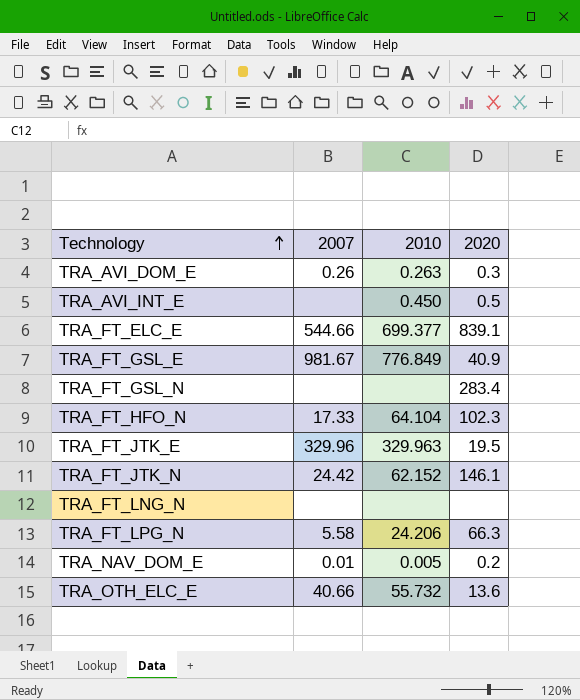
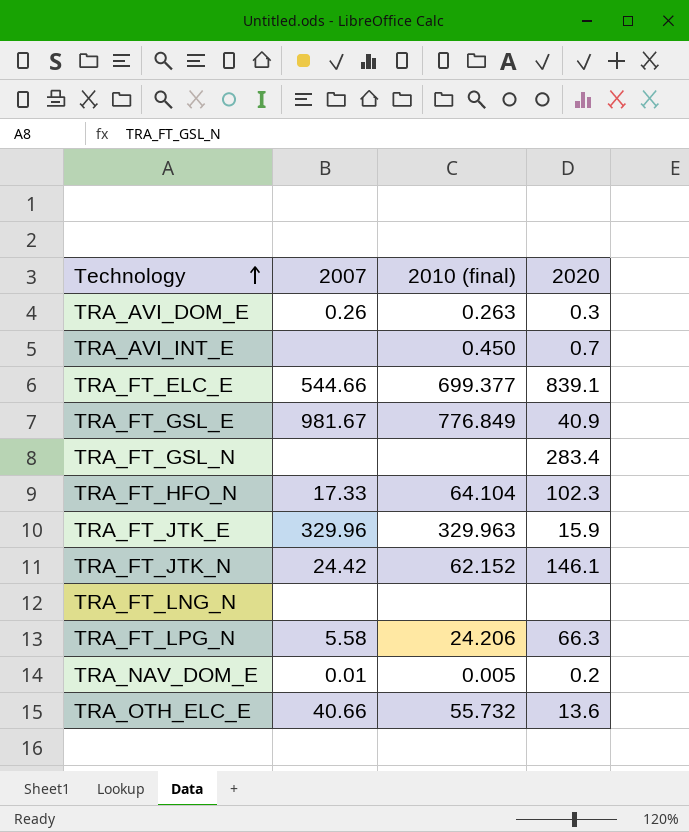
column name: 2010 -> 2010 (final)
TRA_AVI_INT_E | 2020: 0.5 -> 0.7
TRA_FT_JTK_E | 2020: 19.5 -> 15.9

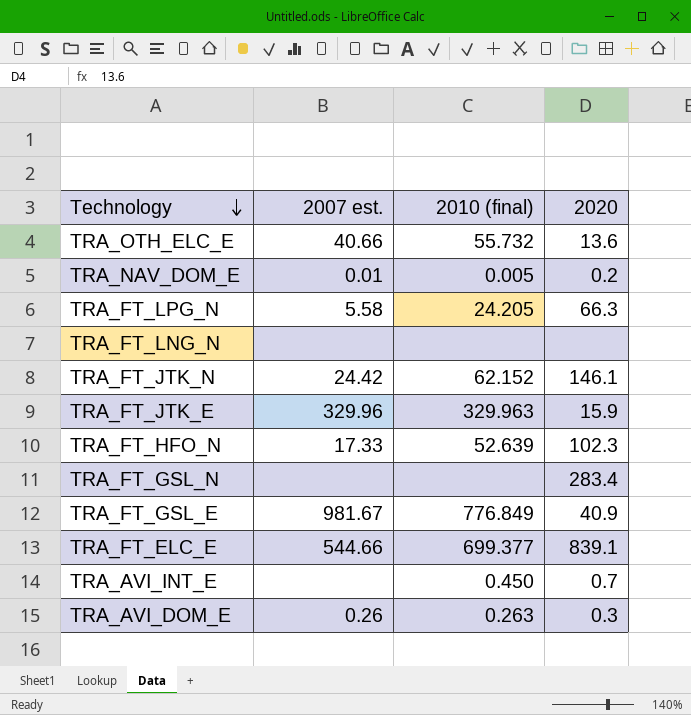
row order: Technology ascending -> Technology descending
column name: 2007 -> 2007 est.
TRA_FT_LPG_N | 2010 (final): 24.206 -> 24.205
TRA_FT_HFO_N | 2010 (final): 64.104 -> 52.639

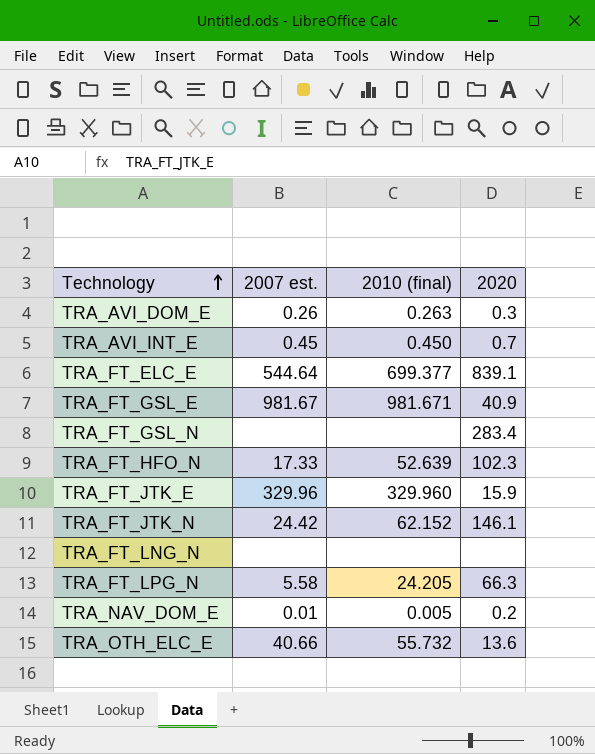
row order: Technology descending -> Technology ascending
TRA_AVI_INT_E | 2007 est.: none -> 0.45
TRA_FT_ELC_E | 2007 est.: 544.66 -> 544.64
TRA_FT_GSL_E | 2010 (final): 776.849 -> 981.671
TRA_FT_JTK_E | 2010 (final): 329.963 -> 329.960

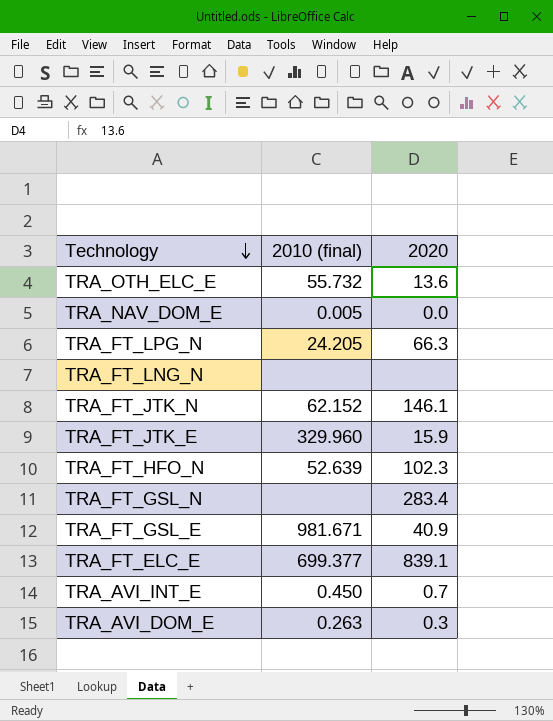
row order: Technology ascending -> Technology descending
column 2007 est. | position: 2 -> none
TRA_NAV_DOM_E | 2020: 0.2 -> 0.0

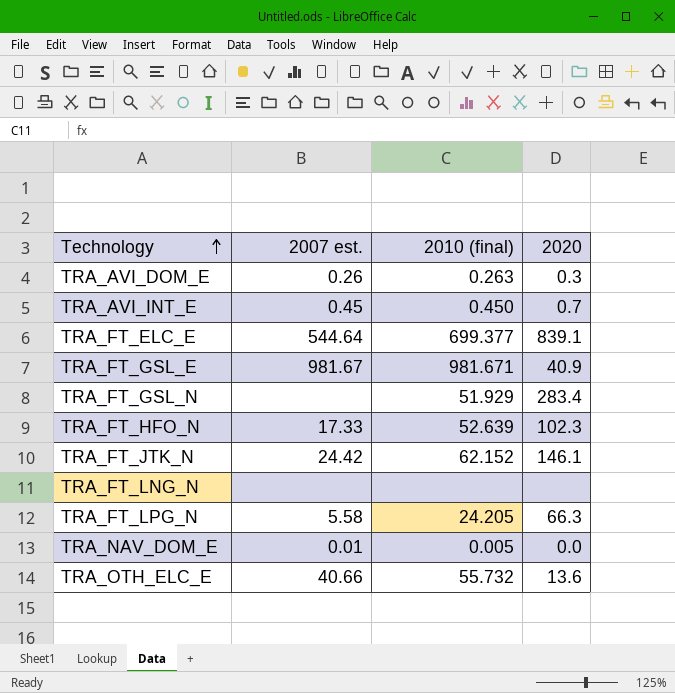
row order: Technology descending -> Technology ascending
column 2007 est. | position: none -> 2
row TRA_FT_JTK_E: 329.960 | 15.9 -> none
TRA_FT_GSL_N | 2010 (final): none -> 51.929

